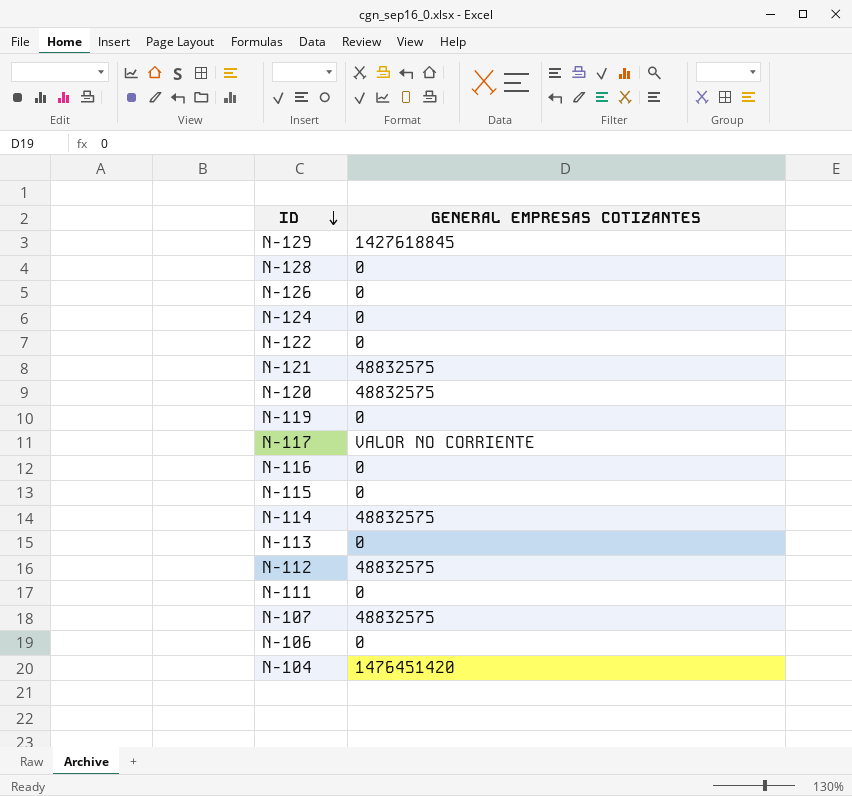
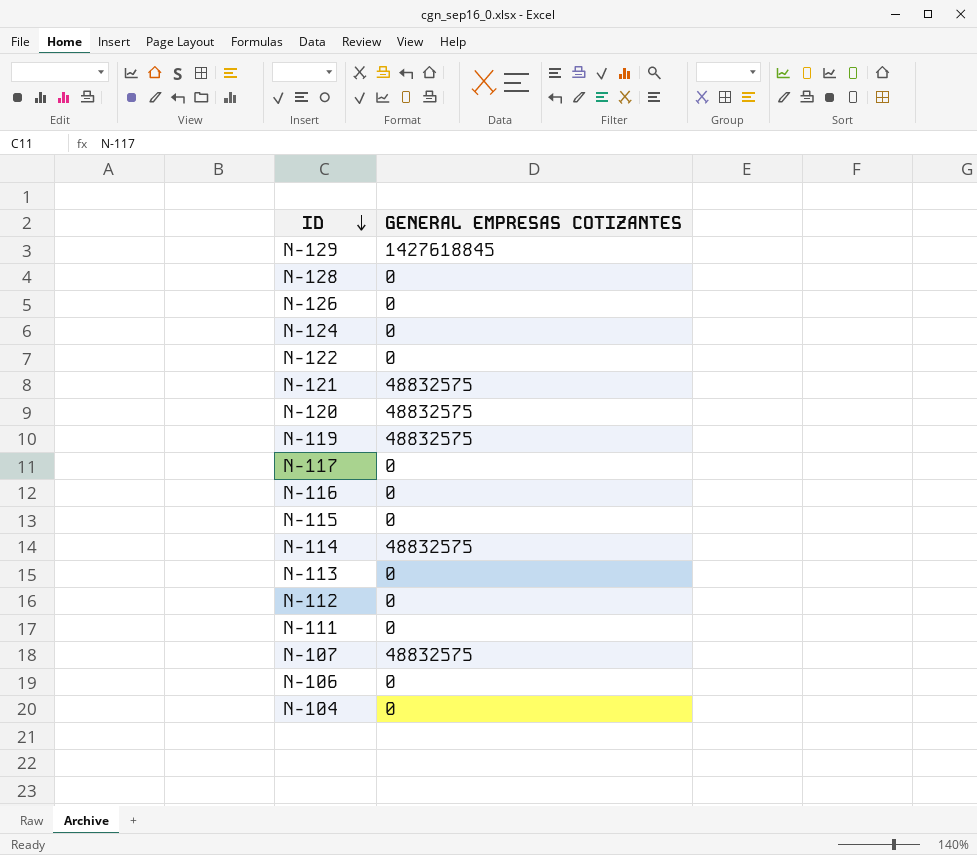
N-119 | GENERAL EMPRESAS COTIZANTES: 0 -> 48832575
N-117 | GENERAL EMPRESAS COTIZANTES: VALOR NO CORRIENTE -> 0
N-112 | GENERAL EMPRESAS COTIZANTES: 48832575 -> 0
N-104 | GENERAL EMPRESAS COTIZANTES: 1476451420 -> 0

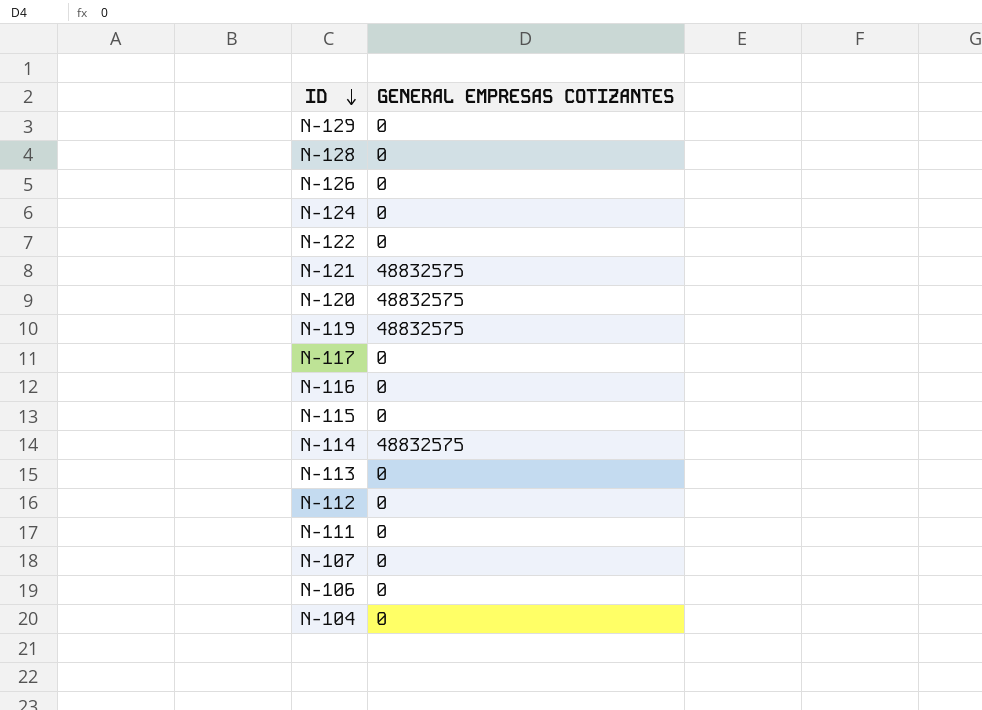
N-129 | GENERAL EMPRESAS COTIZANTES: 1427618845 -> 0
N-107 | GENERAL EMPRESAS COTIZANTES: 48832575 -> 0

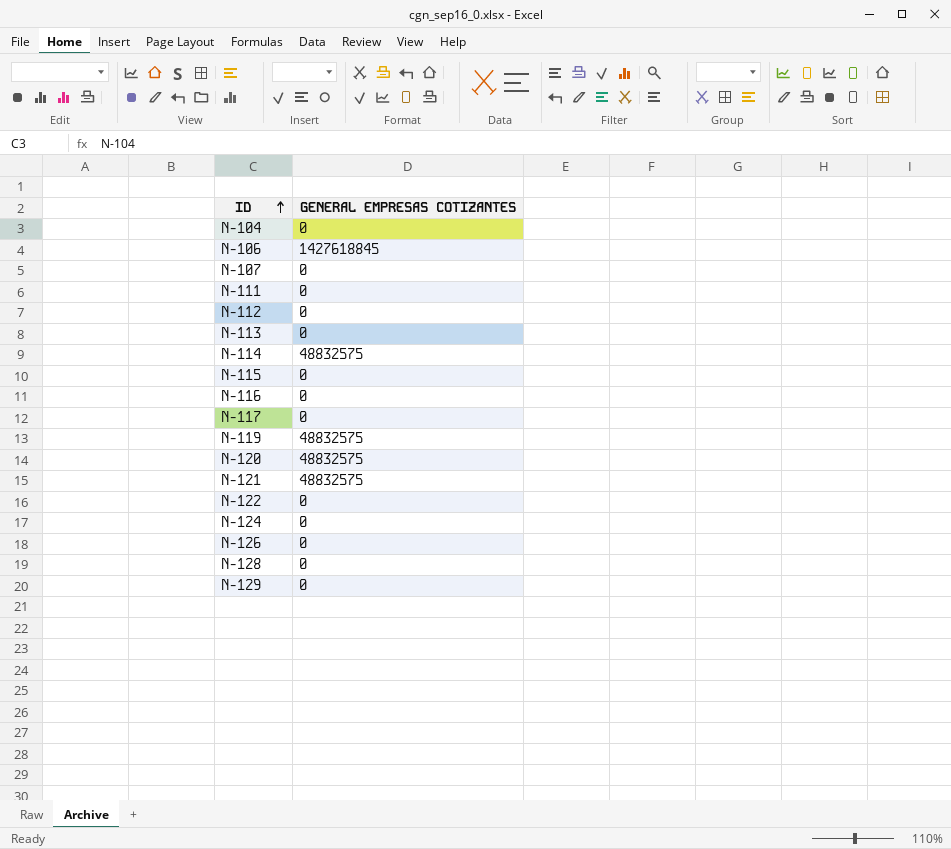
row order: ID descending -> ID ascending
N-106 | GENERAL EMPRESAS COTIZANTES: 0 -> 1427618845

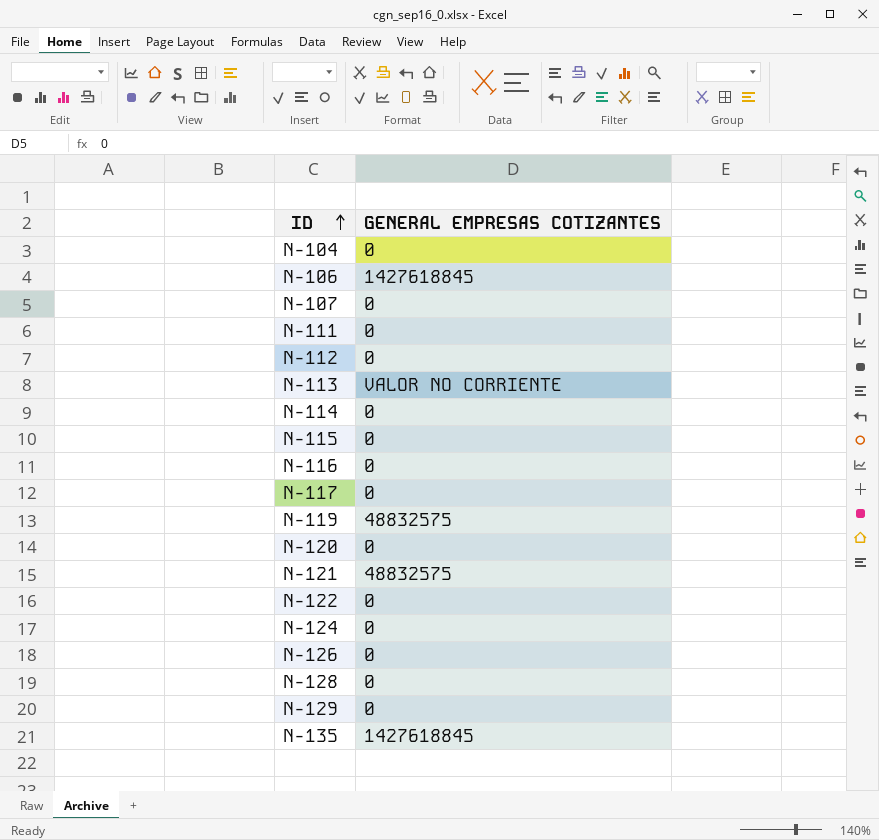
N-113 | GENERAL EMPRESAS COTIZANTES: 0 -> VALOR NO CORRIENTE
N-114 | GENERAL EMPRESAS COTIZANTES: 48832575 -> 0
N-120 | GENERAL EMPRESAS COTIZANTES: 48832575 -> 0
row N-135: none -> 1427618845

